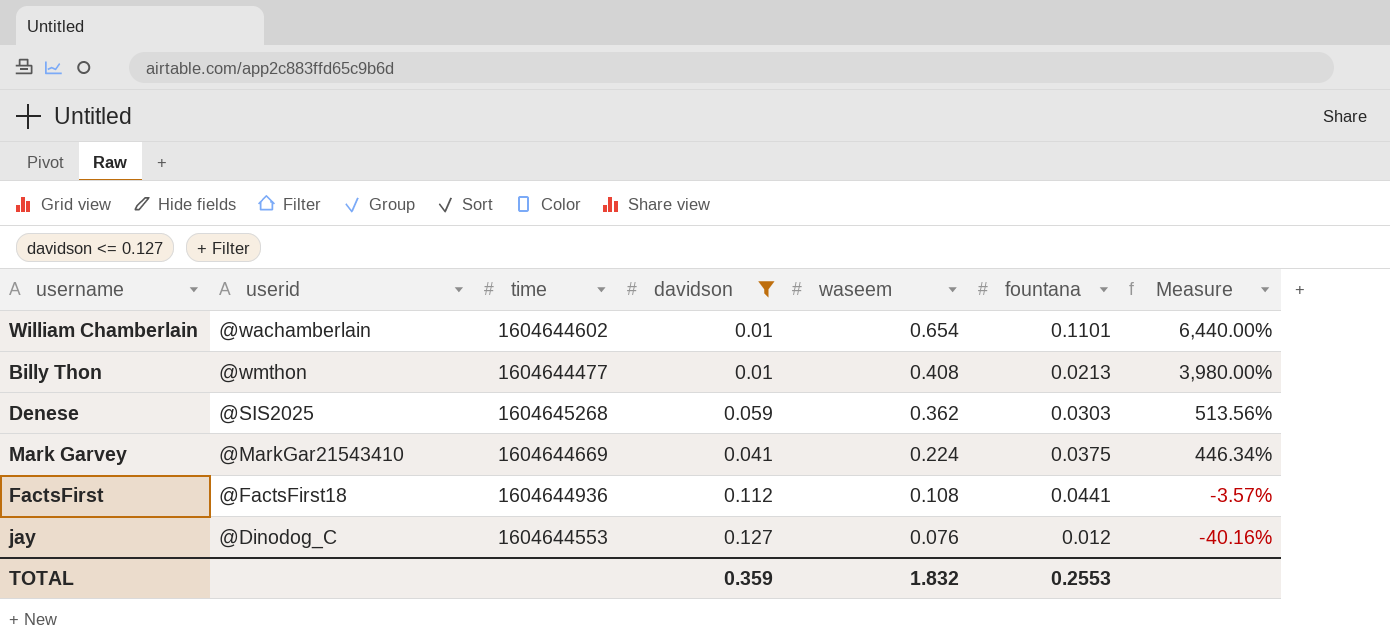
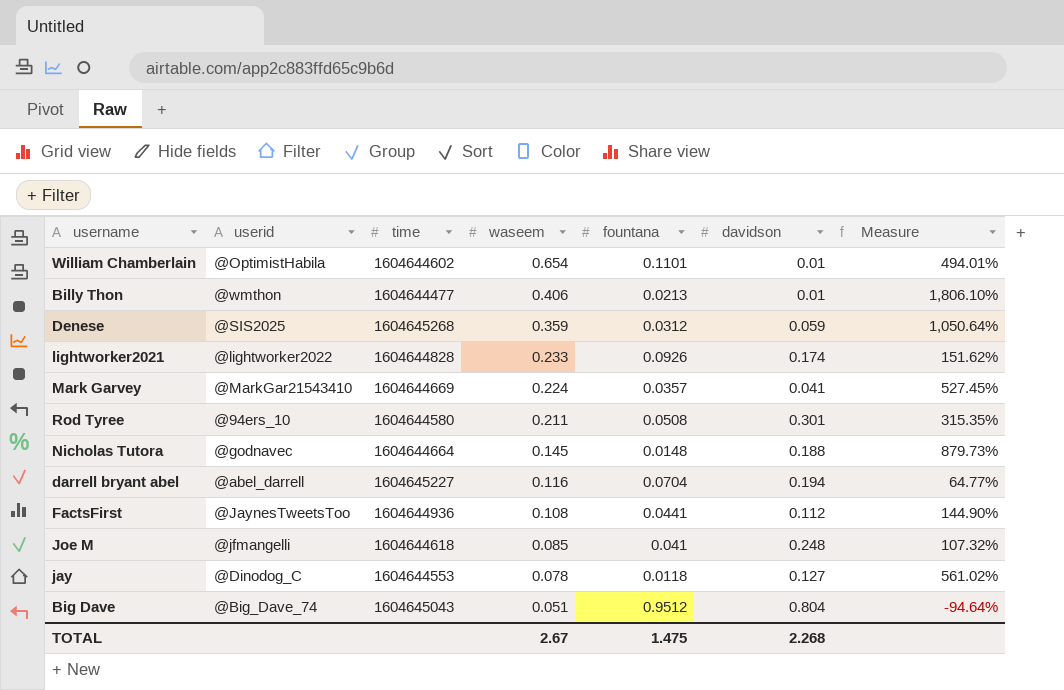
filter: davidson <= 0.127 -> none
column davidson | position: 4 -> 6
column Measure | formula: ([waseem] - [davidson]) / [davidson] -> ([waseem] - [fountana]) / [fountana]
William Chamberlain | userid: @wachamberlain -> @OptimistHabila
Billy Thon | waseem: 0.408 -> 0.406
Denese | waseem: 0.362 -> 0.359
Denese | fountana: 0.0303 -> 0.0312
Mark Garvey | fountana: 0.0375 -> 0.0357
FactsFirst | userid: @FactsFirst18 -> @JaynesTweetsToo
jay | waseem: 0.076 -> 0.078
jay | fountana: 0.012 -> 0.0118
TOTAL | waseem: 1.832 -> 2.67
TOTAL | fountana: 0.2553 -> 1.475
TOTAL | davidson: 0.359 -> 2.268

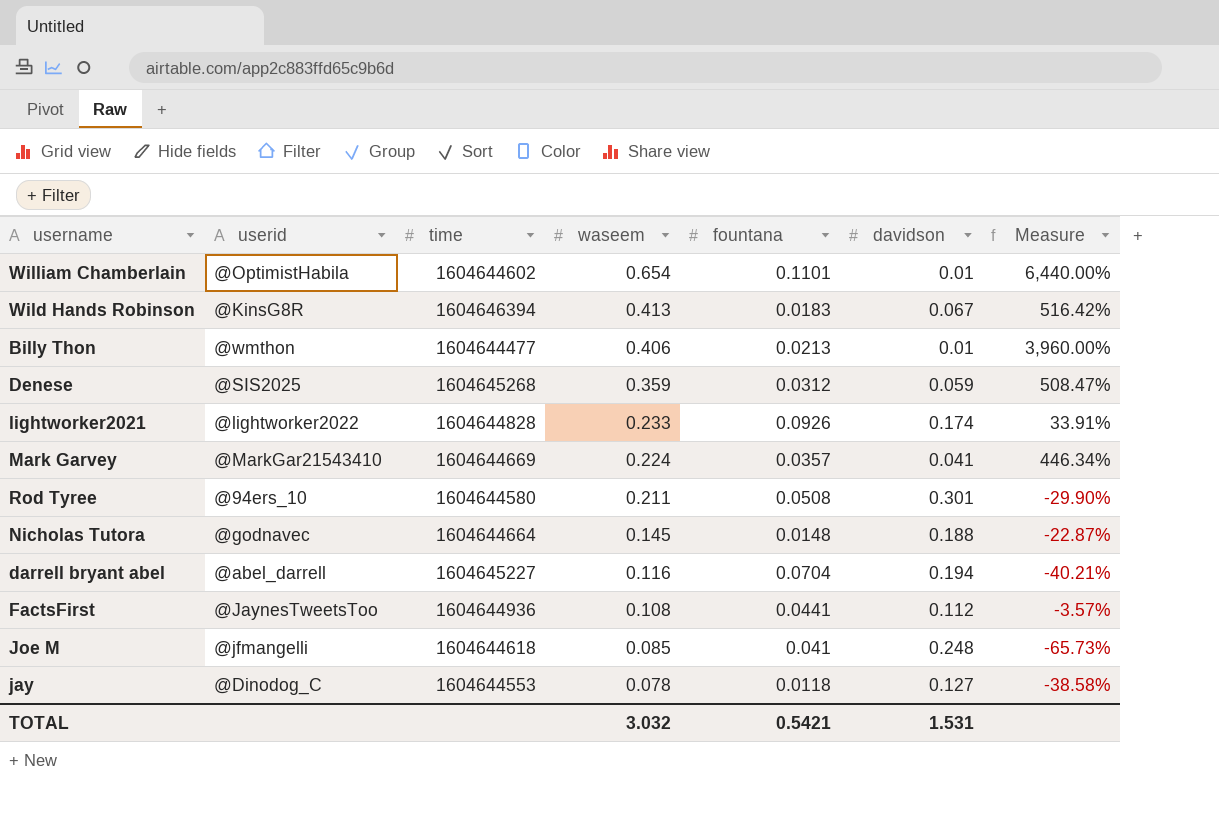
column Measure | formula: ([waseem] - [fountana]) / [fountana] -> ([waseem] - [davidson]) / [davidson]
row Big Dave: @Big_Dave_74 | 1604645043 | 0.051 | 0.9512 | 0.804 | -94.64% -> none
row Wild Hands Robinson: none -> @KinsG8R | 1604646394 | 0.413 | 0.0183 | 0.067 | 516.42%
TOTAL | waseem: 2.67 -> 3.032
TOTAL | fountana: 1.475 -> 0.5421
TOTAL | davidson: 2.268 -> 1.531

